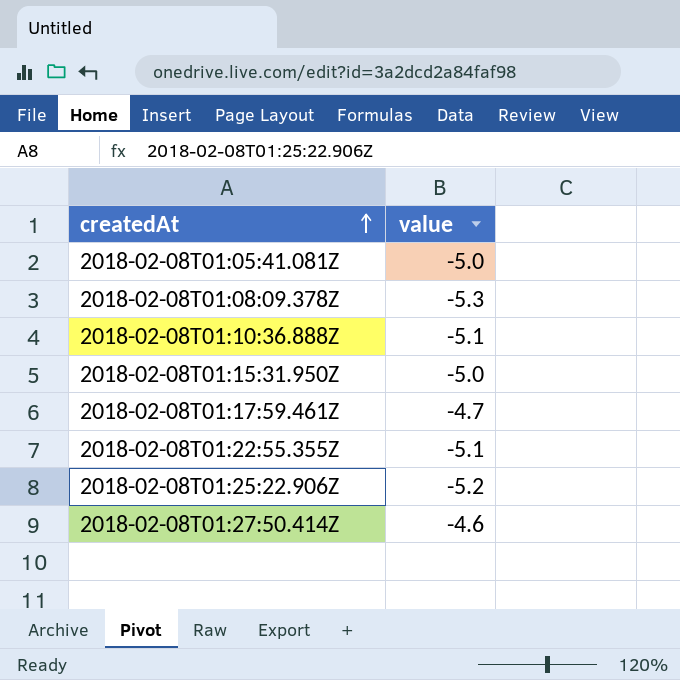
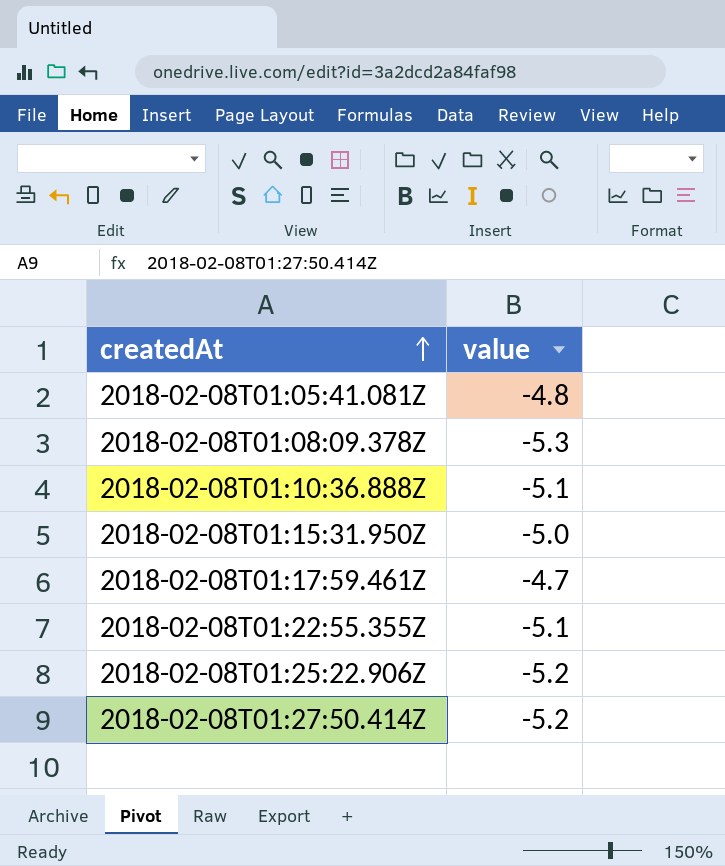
2018-02-08T01:05:41.081Z | value: -5.0 -> -4.8
2018-02-08T01:27:50.414Z | value: -4.6 -> -5.2

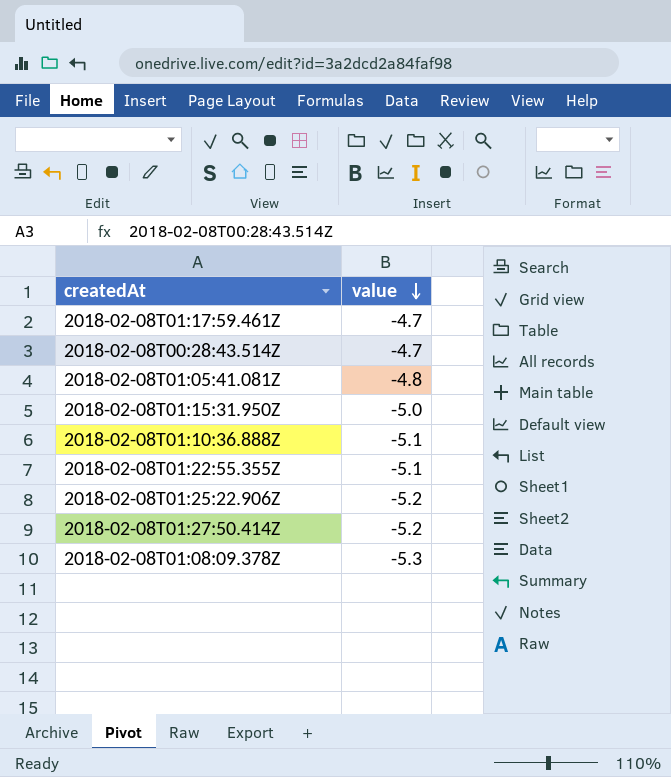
row order: createdAt ascending -> value descending
row 2018-02-08T00:28:43.514Z: none -> -4.7

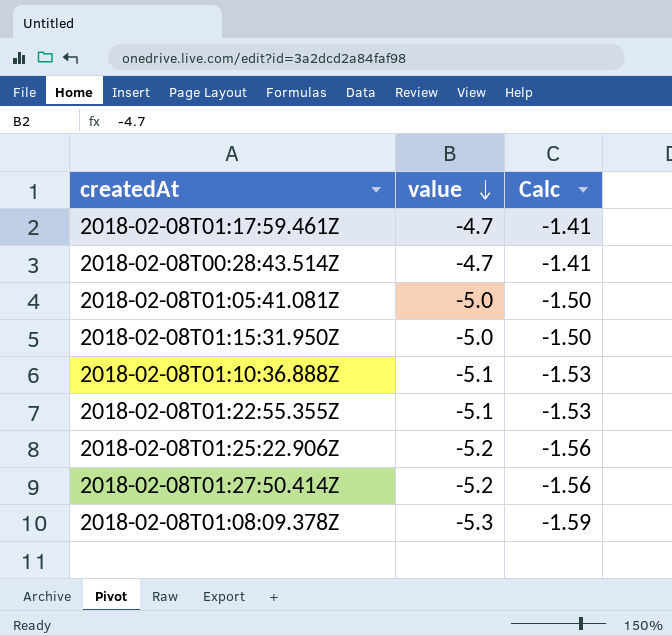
column Calc | formula: none -> [value] * 0.3
2018-02-08T01:05:41.081Z | value: -4.8 -> -5.0

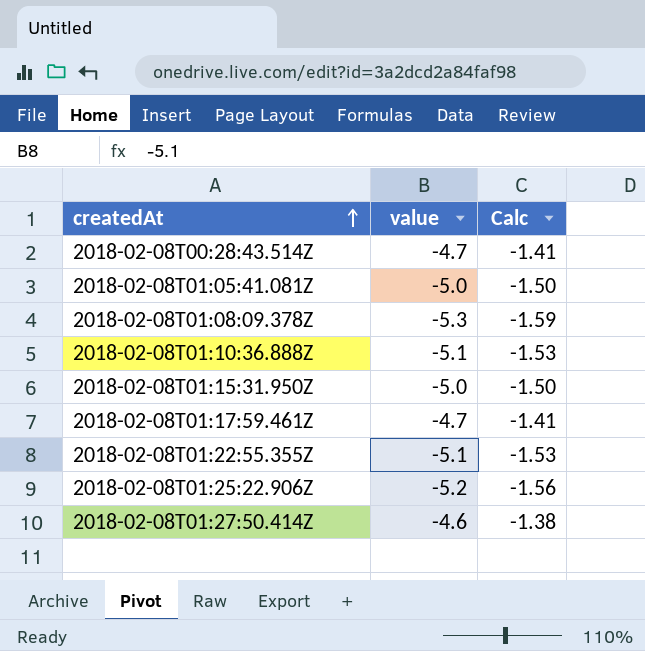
row order: value descending -> createdAt ascending
2018-02-08T01:27:50.414Z | value: -5.2 -> -4.6
2018-02-08T01:27:50.414Z | Calc: -1.56 -> -1.38

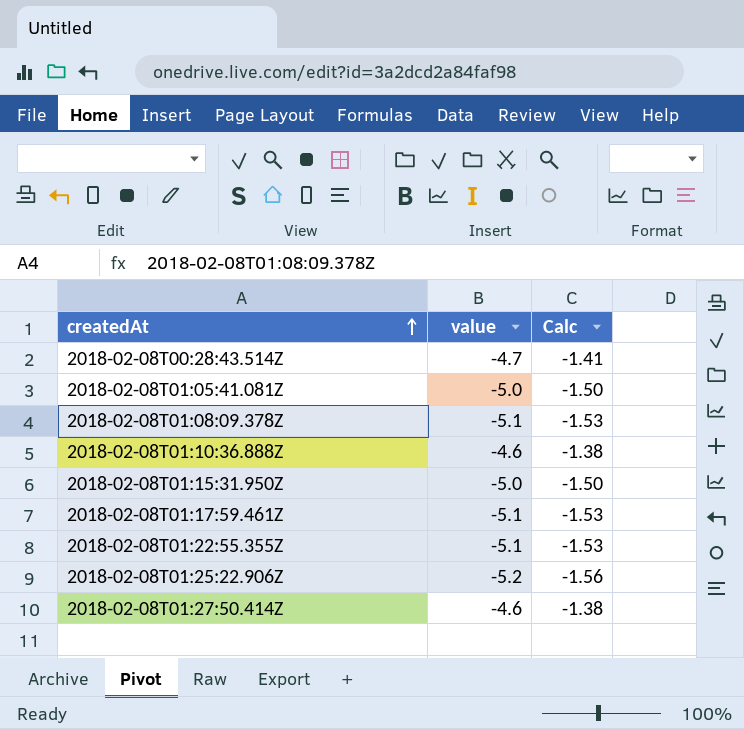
2018-02-08T01:08:09.378Z | value: -5.3 -> -5.1
2018-02-08T01:08:09.378Z | Calc: -1.59 -> -1.53
2018-02-08T01:10:36.888Z | value: -5.1 -> -4.6
2018-02-08T01:10:36.888Z | Calc: -1.53 -> -1.38
2018-02-08T01:17:59.461Z | value: -4.7 -> -5.1
2018-02-08T01:17:59.461Z | Calc: -1.41 -> -1.53

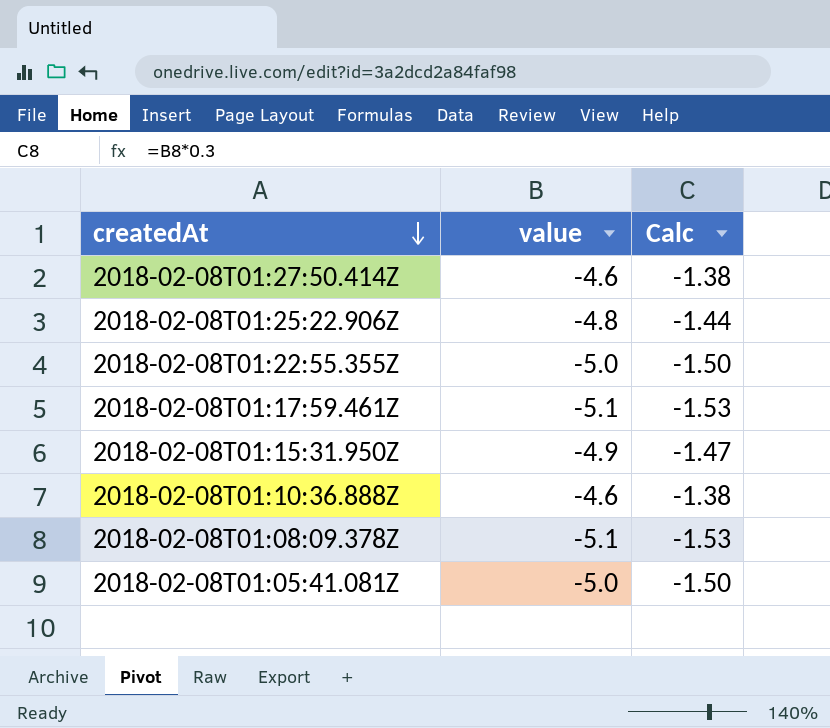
row order: createdAt ascending -> createdAt descending
row 2018-02-08T00:28:43.514Z: -4.7 | -1.41 -> none
2018-02-08T01:25:22.906Z | value: -5.2 -> -4.8
2018-02-08T01:25:22.906Z | Calc: -1.56 -> -1.44
2018-02-08T01:22:55.355Z | value: -5.1 -> -5.0
2018-02-08T01:22:55.355Z | Calc: -1.53 -> -1.50
2018-02-08T01:15:31.950Z | value: -5.0 -> -4.9
2018-02-08T01:15:31.950Z | Calc: -1.50 -> -1.47

